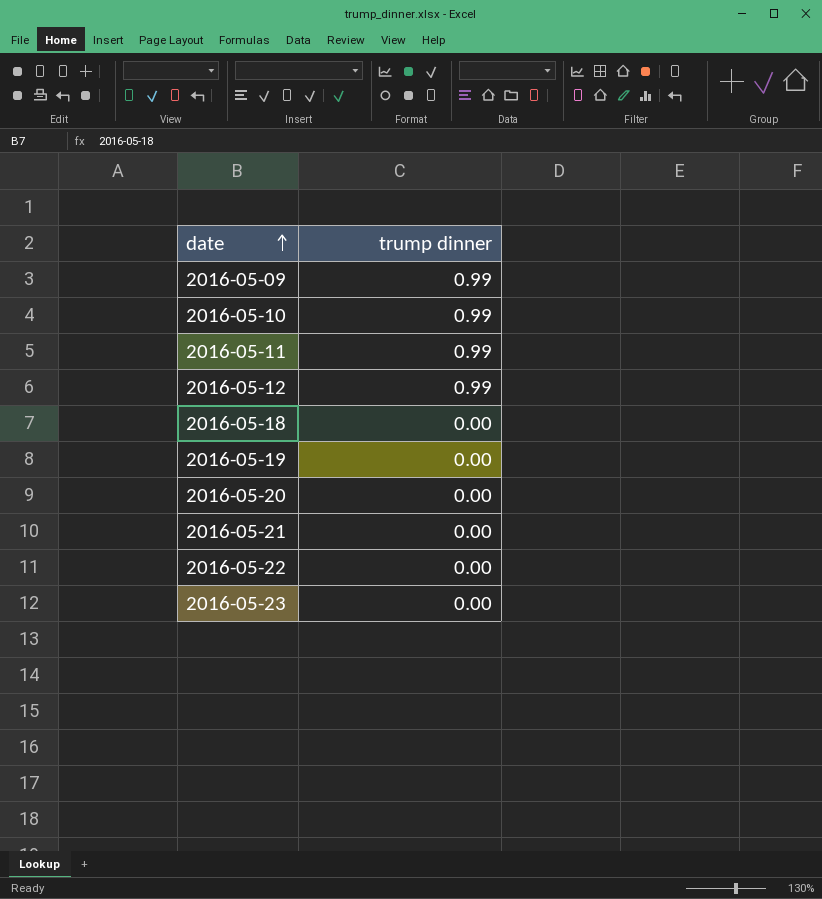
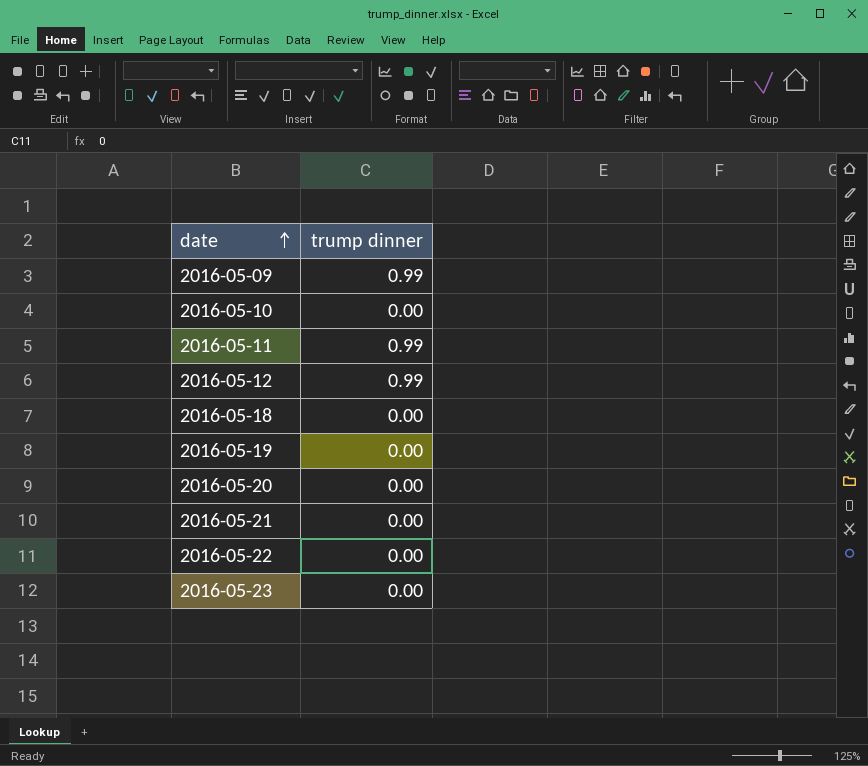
2016-05-10 | trump dinner: 0.99 -> 0.00

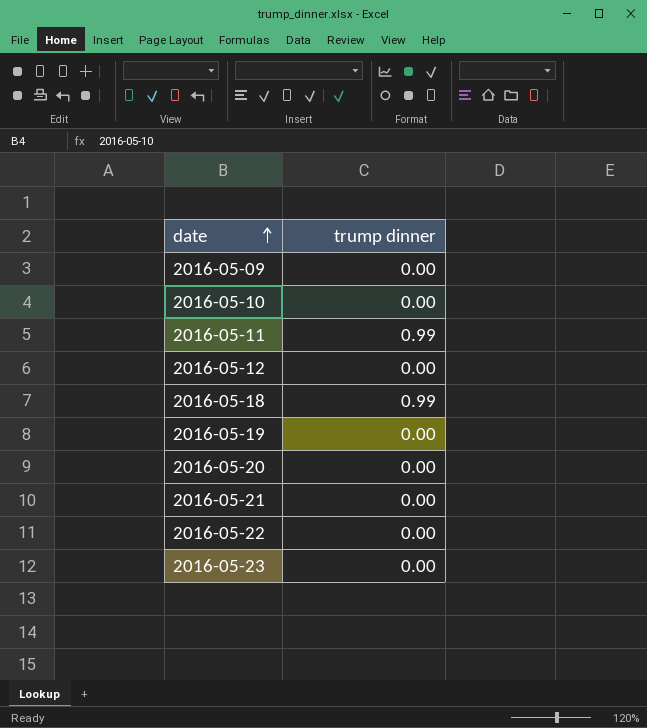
2016-05-09 | trump dinner: 0.99 -> 0.00
2016-05-12 | trump dinner: 0.99 -> 0.00
2016-05-18 | trump dinner: 0.00 -> 0.99

